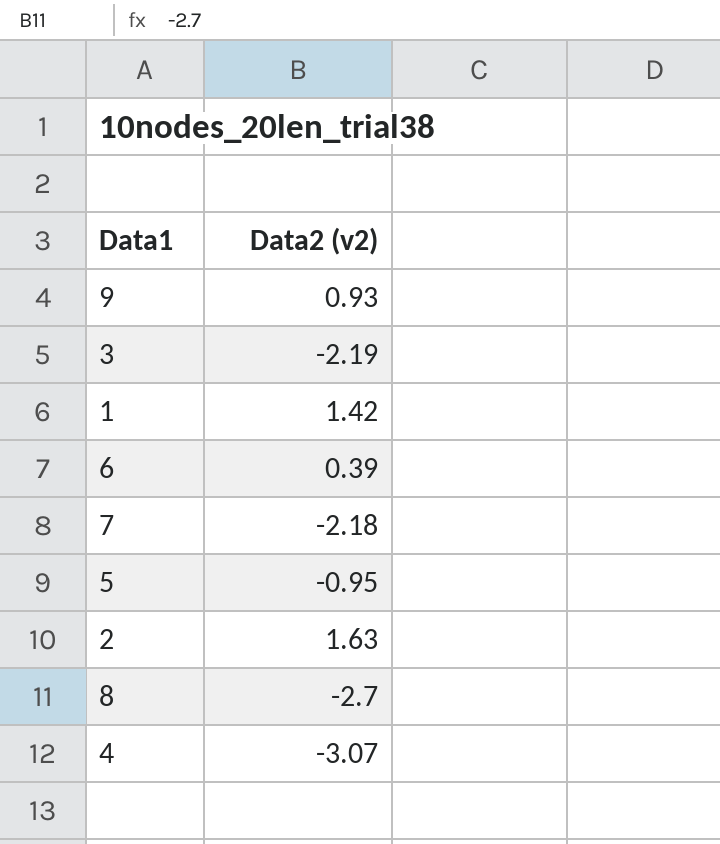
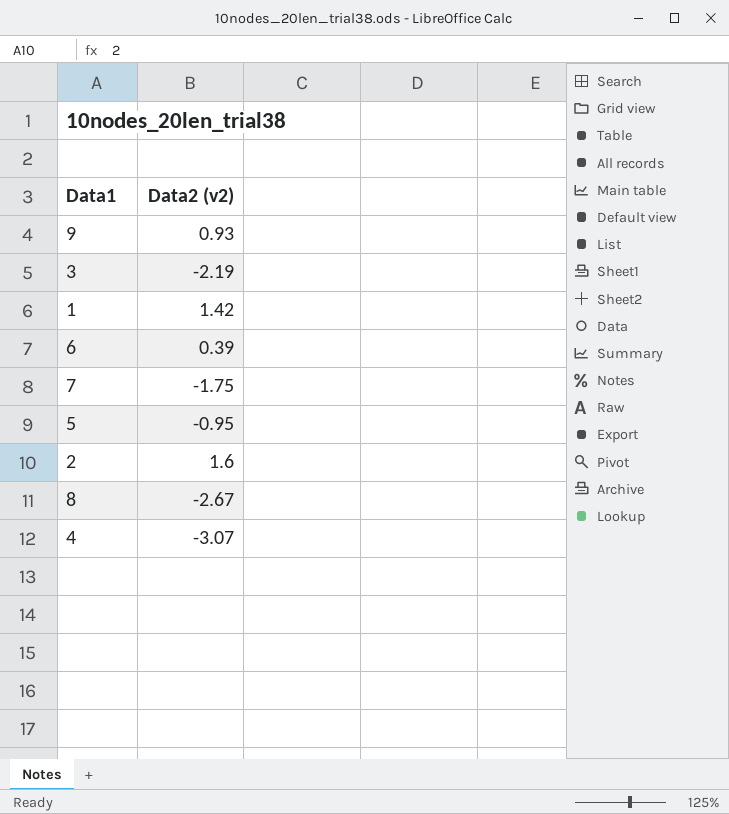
7 | Data2 (v2): -2.18 -> -1.75
2 | Data2 (v2): 1.63 -> 1.6
8 | Data2 (v2): -2.7 -> -2.67

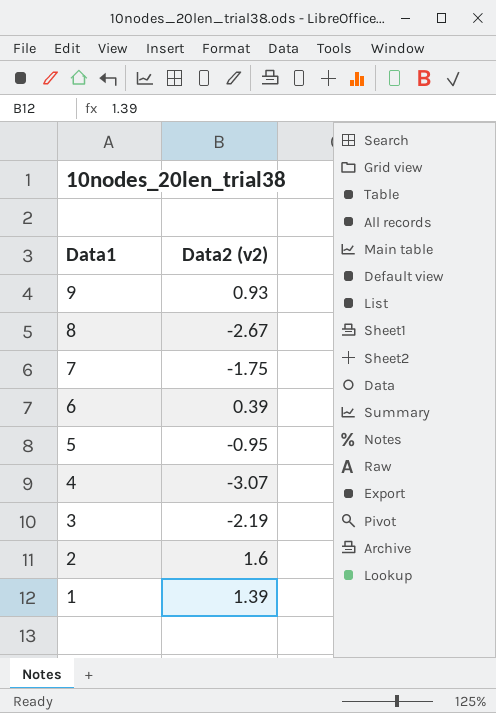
row order: none -> Data1 descending
1 | Data2 (v2): 1.42 -> 1.39

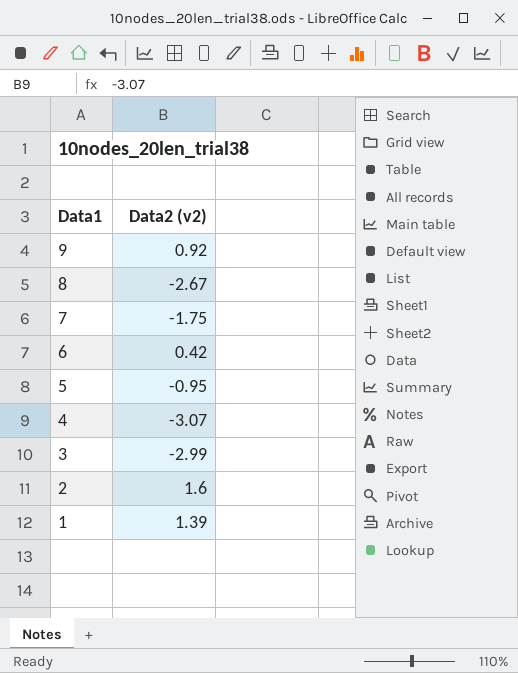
9 | Data2 (v2): 0.93 -> 0.92
6 | Data2 (v2): 0.39 -> 0.42
3 | Data2 (v2): -2.19 -> -2.99

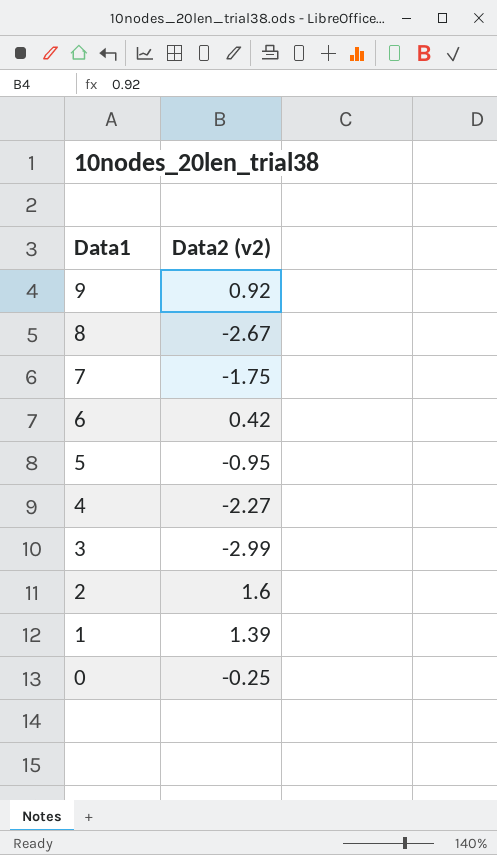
4 | Data2 (v2): -3.07 -> -2.27
row 0: none -> -0.25

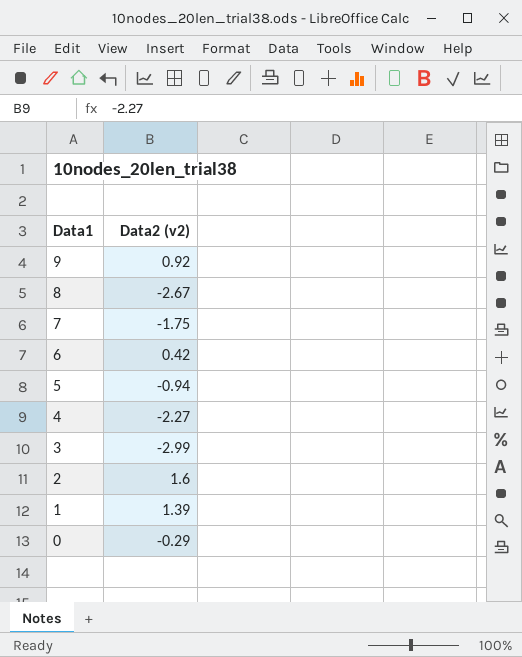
5 | Data2 (v2): -0.95 -> -0.94
0 | Data2 (v2): -0.25 -> -0.29

